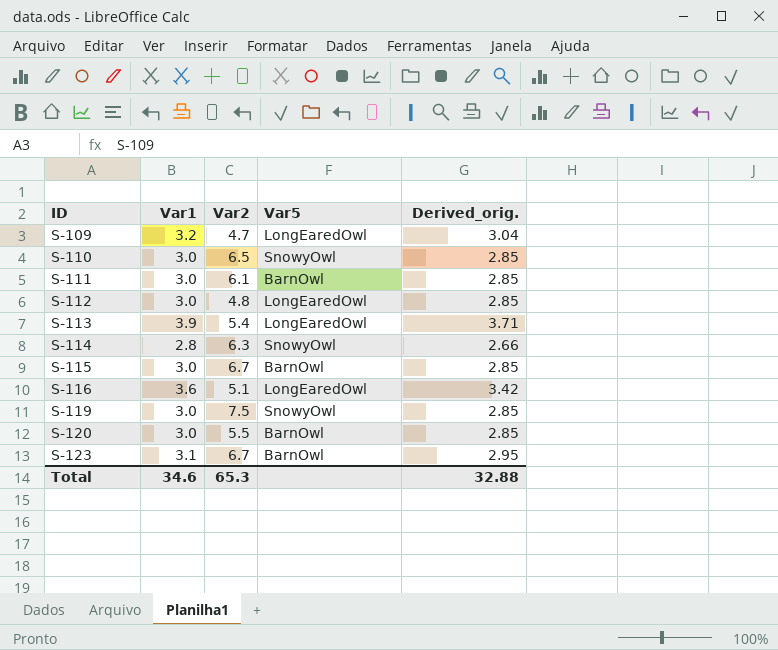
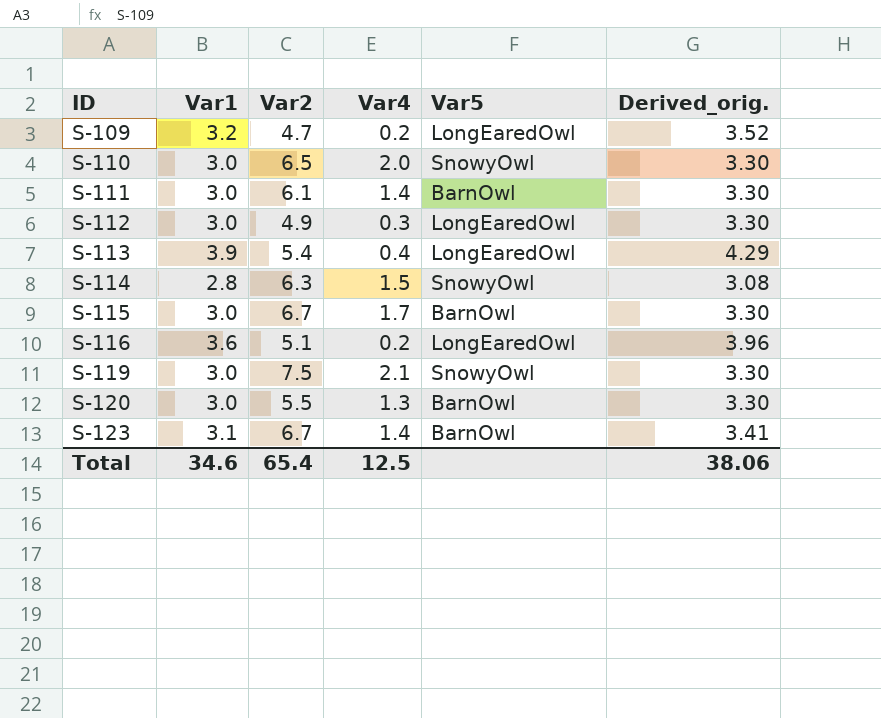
column Var4 | position: none -> 4
column Derived_orig. | formula: [Var1] * 0.95 -> [Var1] * 1.1
S-112 | Var2: 4.8 -> 4.9
Total | Var2: 65.3 -> 65.4
Total | Derived_orig.: 32.88 -> 38.06

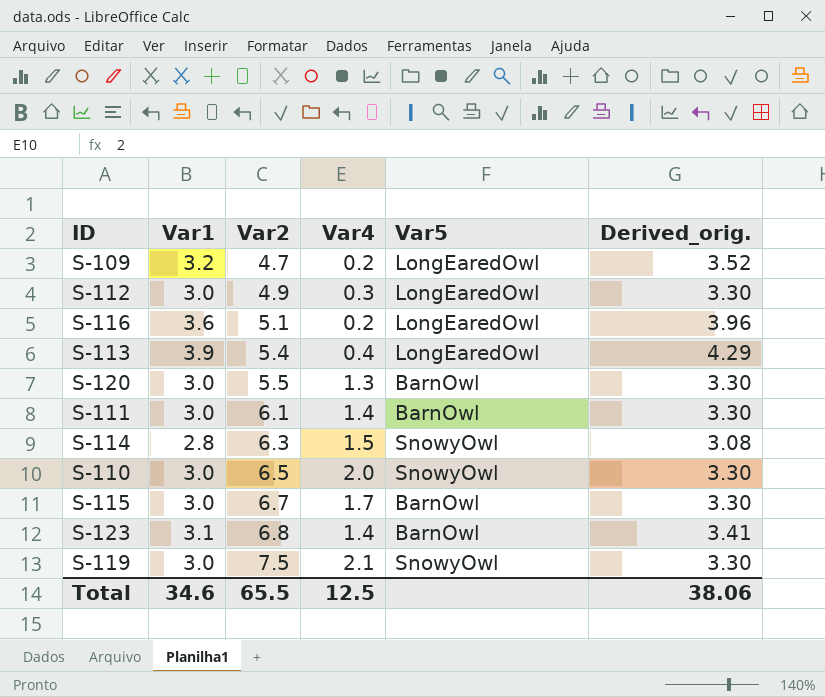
row order: ID ascending -> Var2 ascending
S-123 | Var2: 6.7 -> 6.8
Total | Var2: 65.4 -> 65.5

